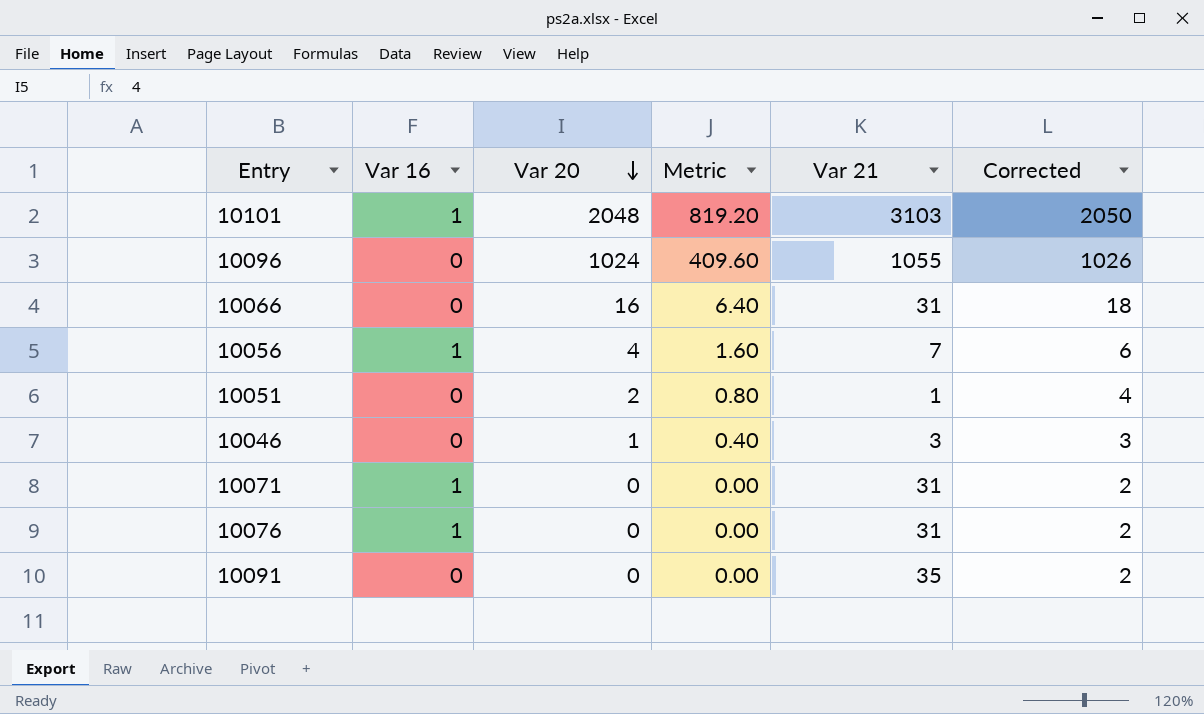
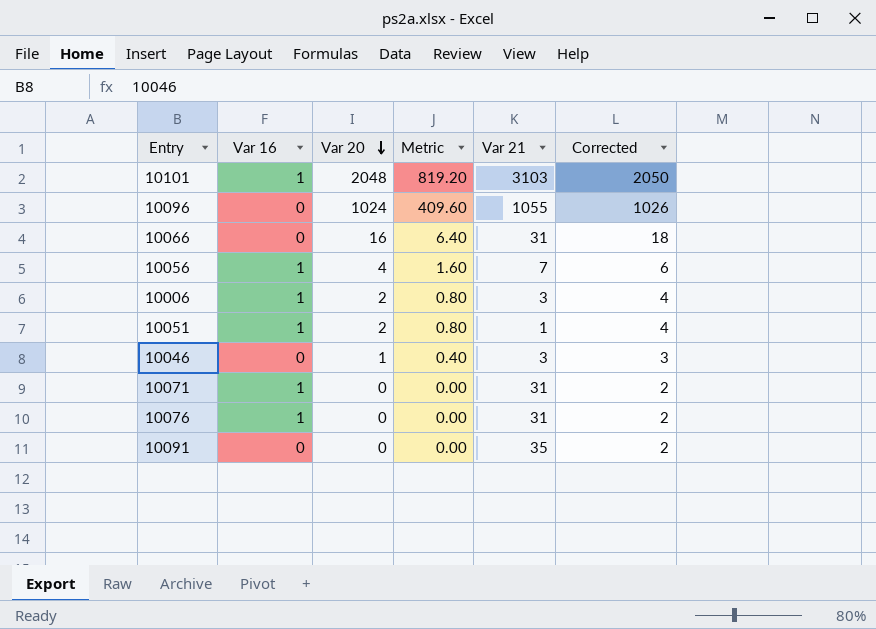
row 10006: none -> 1 | 2 | 0.80 | 3 | 4
10051 | Var 16: 0 -> 1

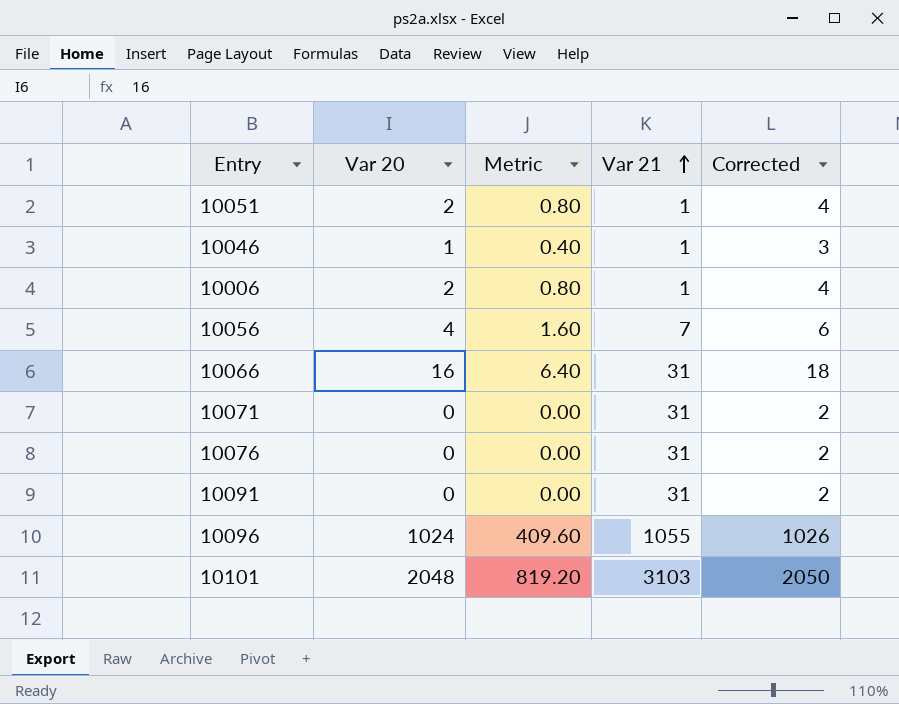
row order: Var 20 descending -> Var 21 ascending
column Var 16 | position: 2 -> none
10046 | Var 21: 3 -> 1
10006 | Var 21: 3 -> 1
10091 | Var 21: 35 -> 31

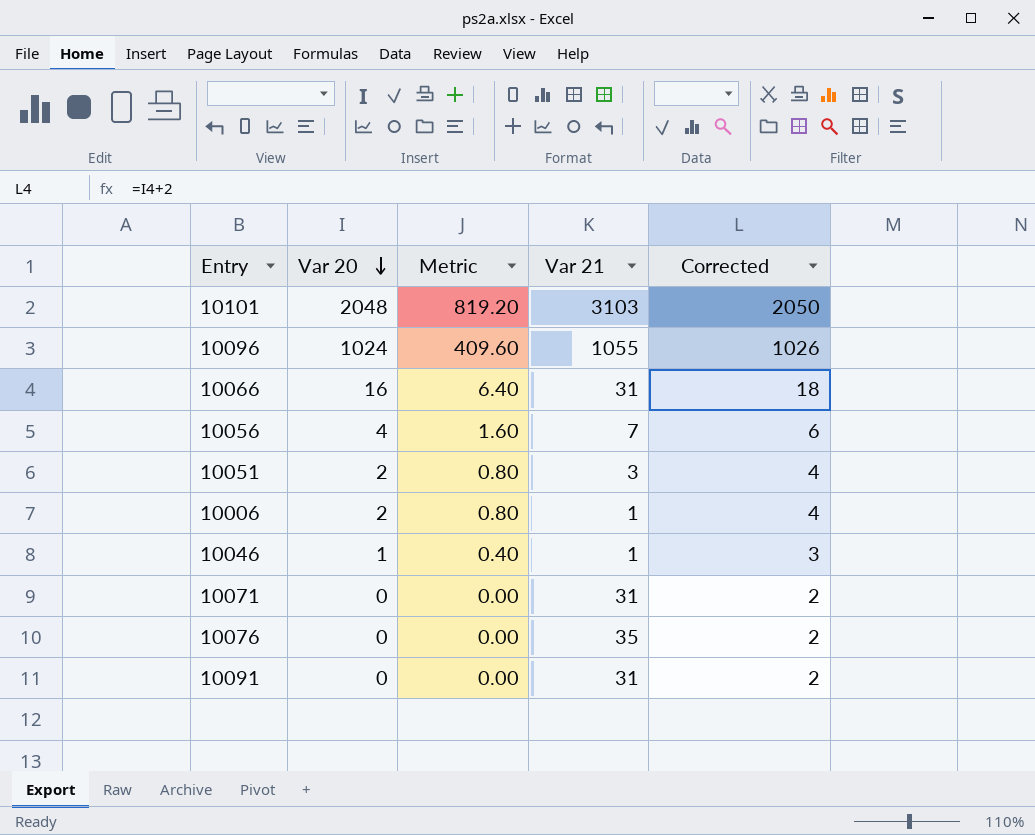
row order: Var 21 ascending -> Var 20 descending
10051 | Var 21: 1 -> 3
10076 | Var 21: 31 -> 35

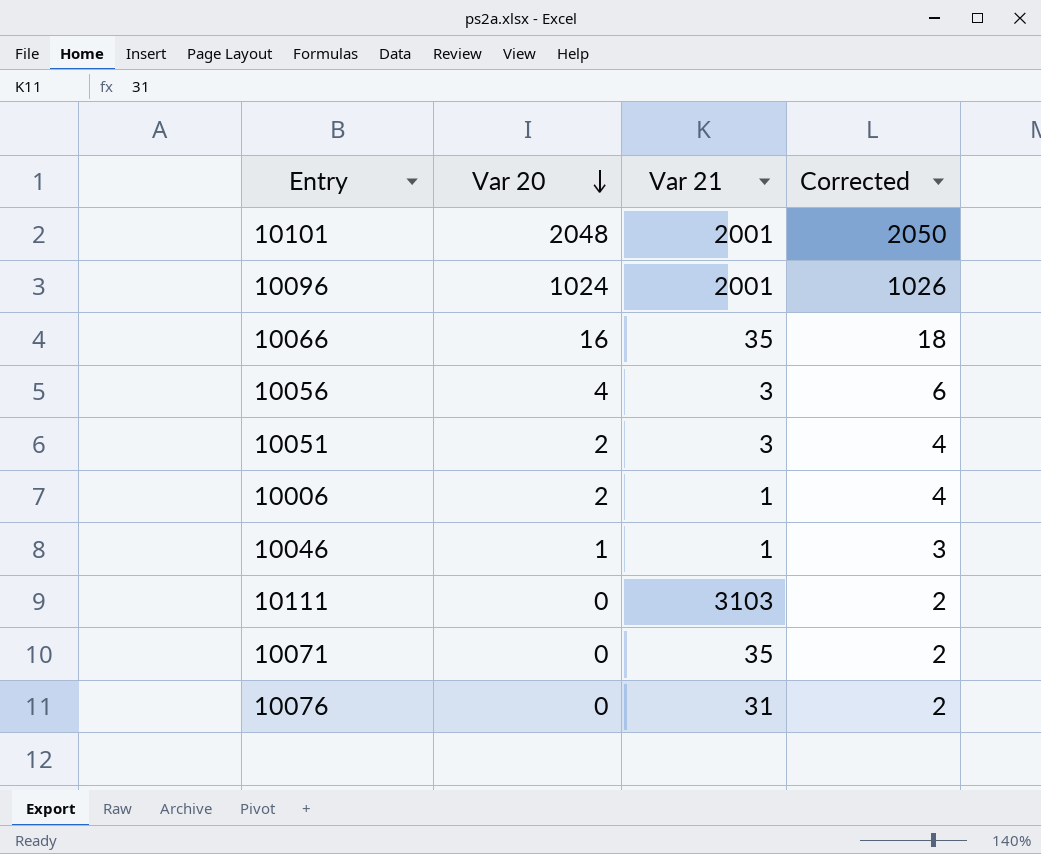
column Metric | formula: [Var 20] * 0.4 -> none
row 10091: 0 | 0.00 | 31 | 2 -> none
10101 | Var 21: 3103 -> 2001
10096 | Var 21: 1055 -> 2001
10066 | Var 21: 31 -> 35
10056 | Var 21: 7 -> 3
row 10111: none -> 0 | 3103 | 2
10071 | Var 21: 31 -> 35
10076 | Var 21: 35 -> 31

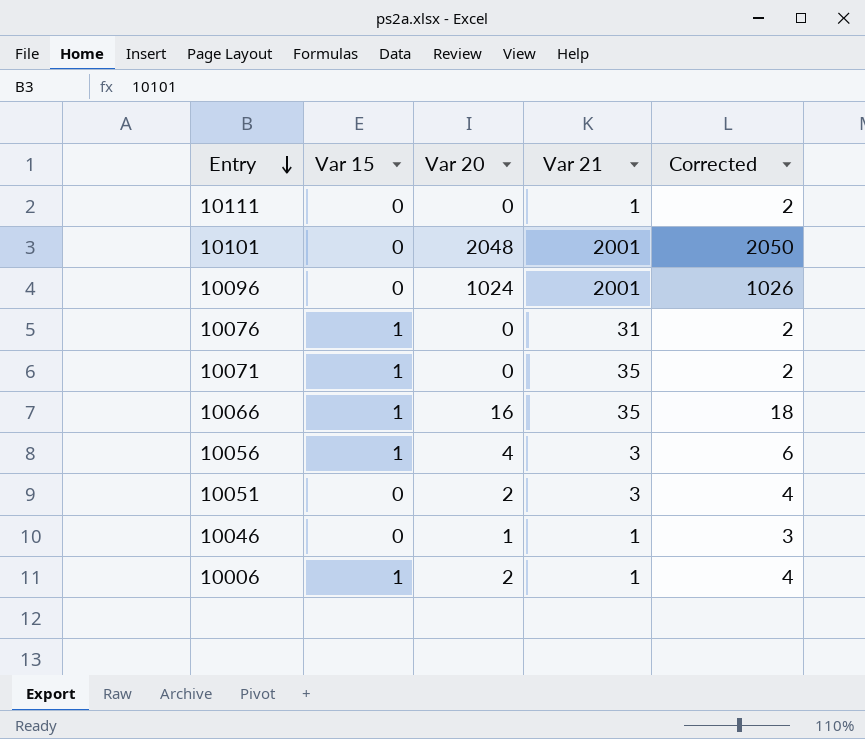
row order: Var 20 descending -> Entry descending
column Var 15 | position: none -> 2
10111 | Var 21: 3103 -> 1

